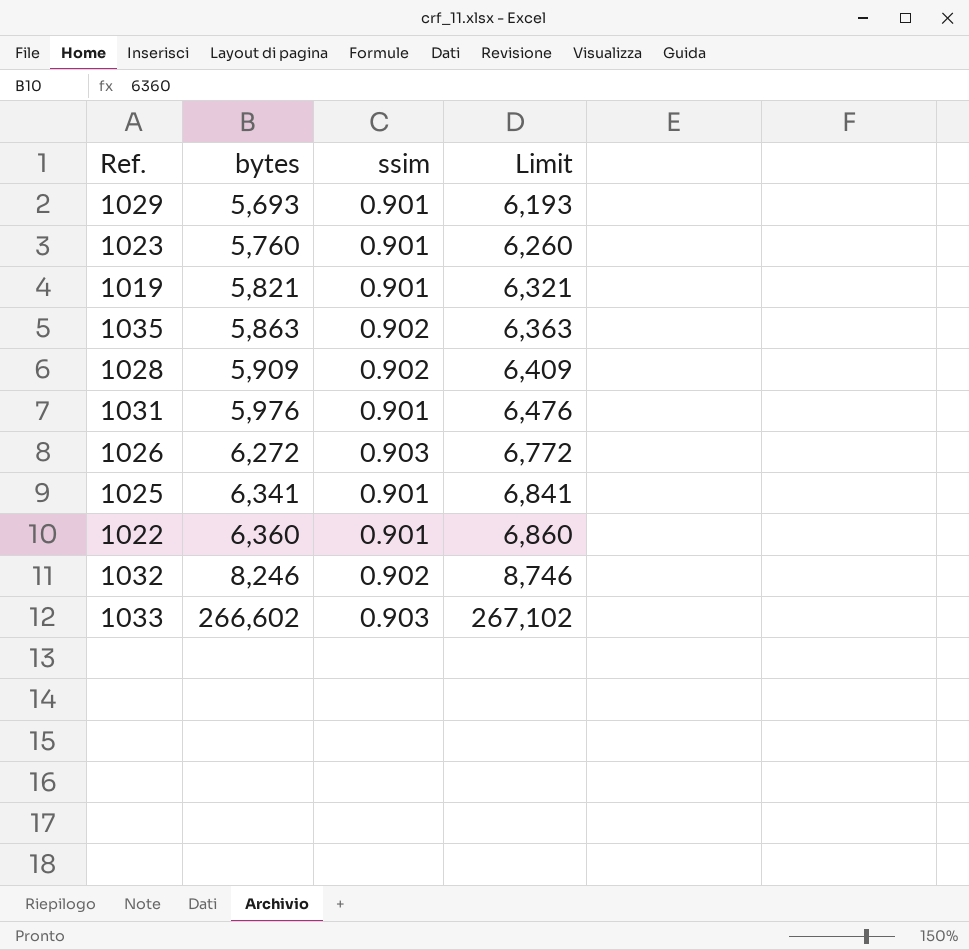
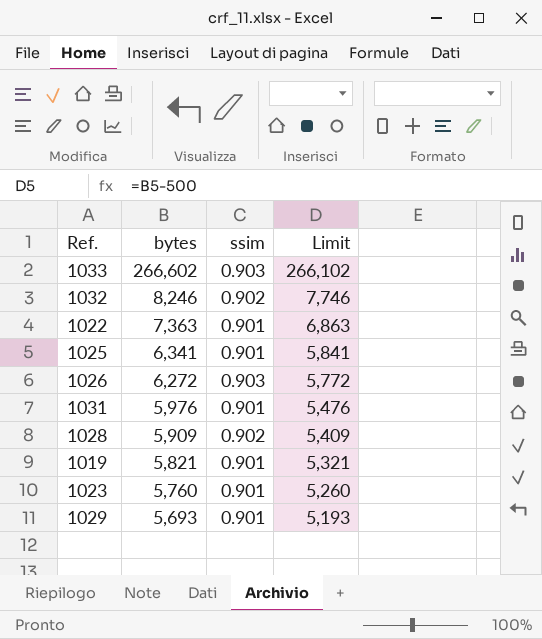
row order: bytes ascending -> bytes descending
column Limit | formula: [bytes] + 500 -> [bytes] - 500
row 1035: 5,863 | 0.902 | 6,363 -> none
1022 | bytes: 6,360 -> 7,363

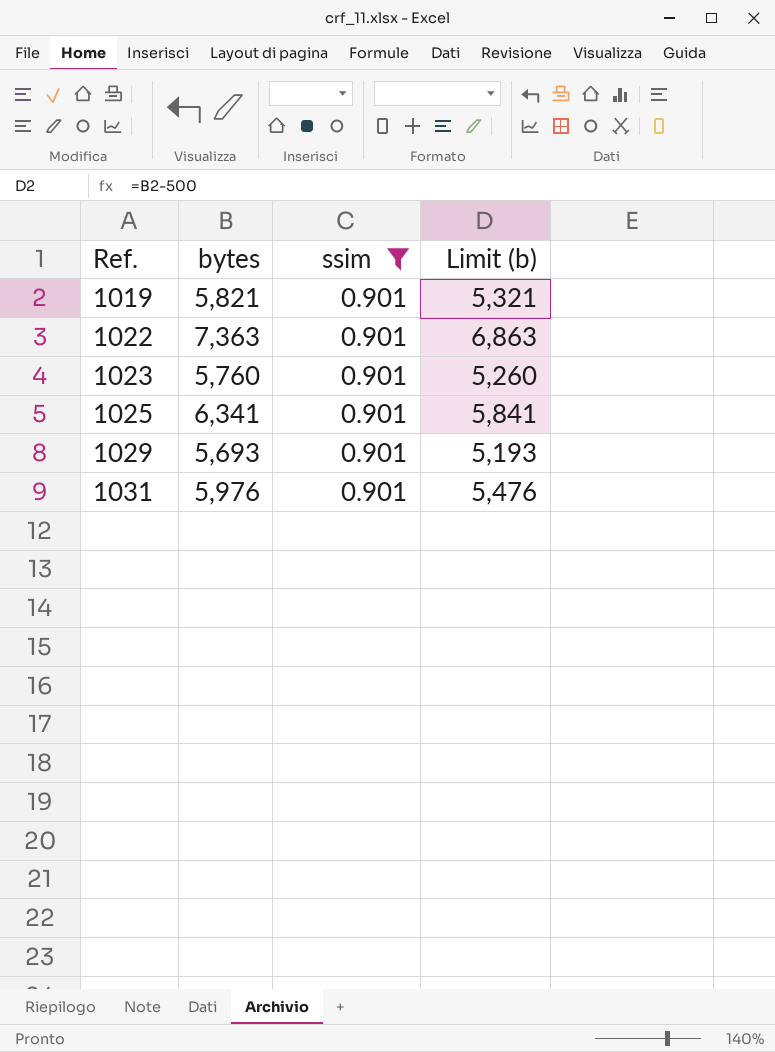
filter: none -> ssim = 0.901
row order: bytes descending -> Ref. ascending
column name: Limit -> Limit (b)

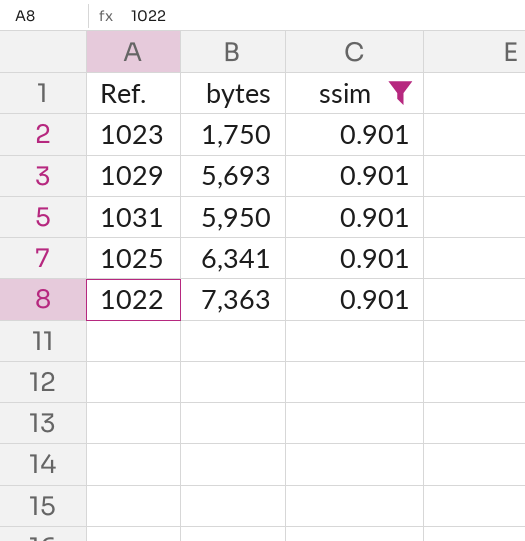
row order: Ref. ascending -> bytes ascending
column Limit (b) | formula: [bytes] - 500 -> none
row 1019: 5,821 | 0.901 | 5,321 -> none
1023 | bytes: 5,760 -> 1,750
1031 | bytes: 5,976 -> 5,950

